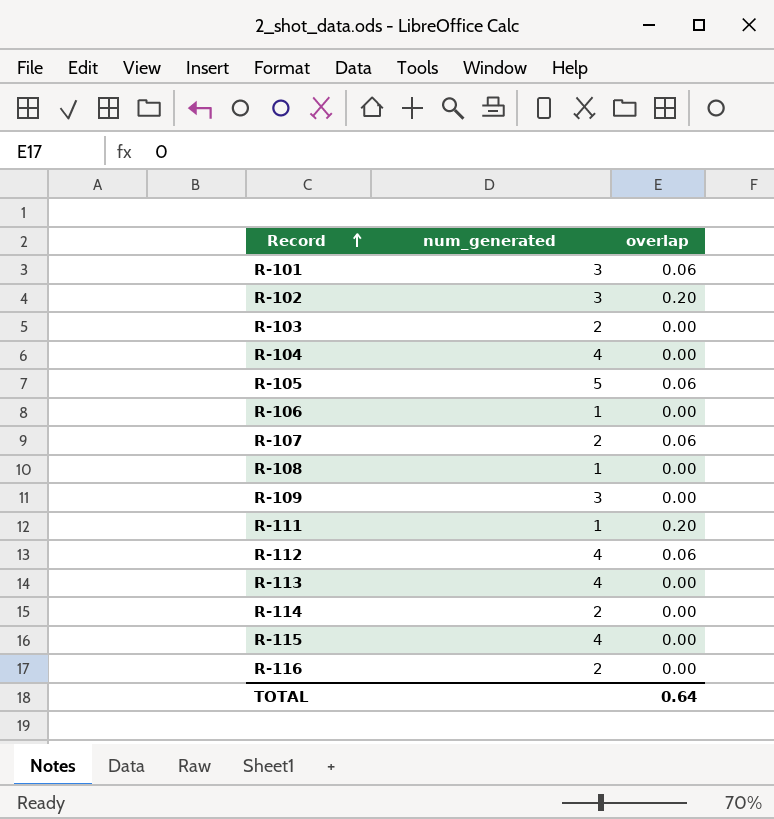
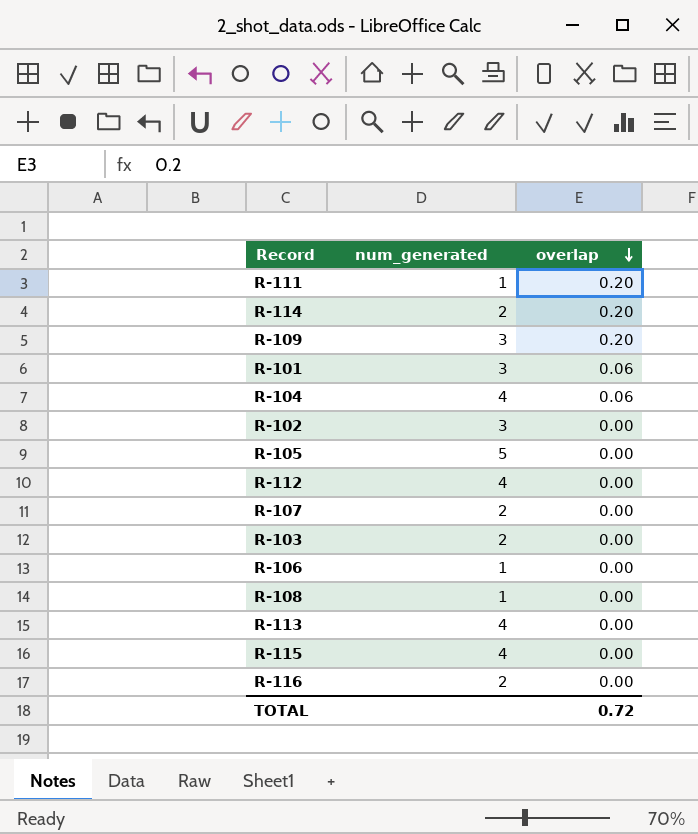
row order: Record ascending -> overlap descending
R-114 | overlap: 0.00 -> 0.20
R-109 | overlap: 0.00 -> 0.20
R-104 | overlap: 0.00 -> 0.06
R-102 | overlap: 0.20 -> 0.00
R-105 | overlap: 0.06 -> 0.00
R-112 | overlap: 0.06 -> 0.00
R-107 | overlap: 0.06 -> 0.00
TOTAL | overlap: 0.64 -> 0.72

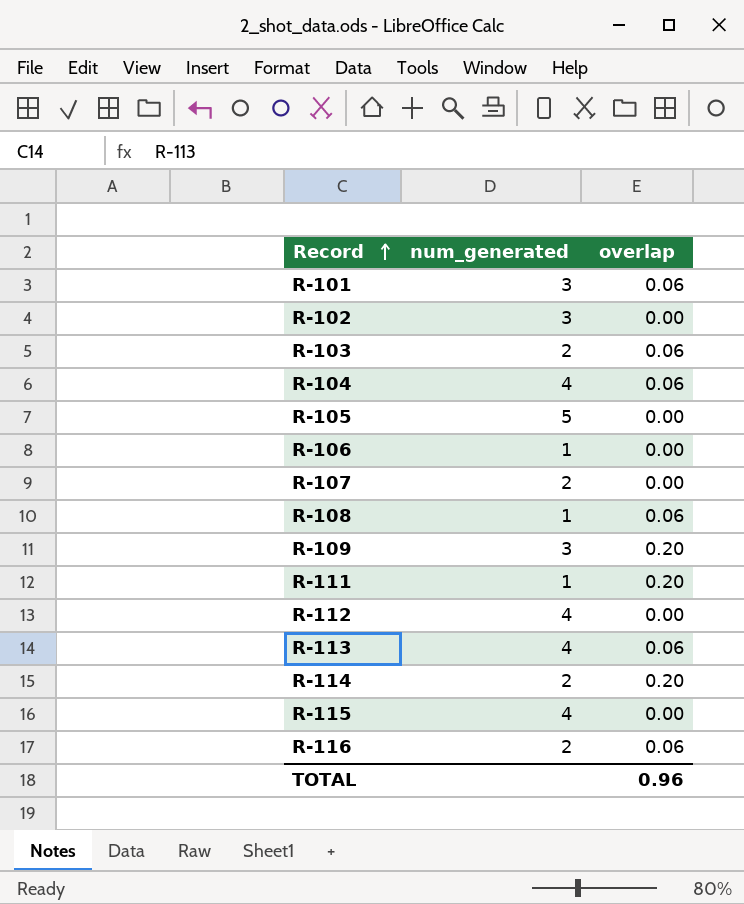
row order: overlap descending -> Record ascending
R-103 | overlap: 0.00 -> 0.06
R-108 | overlap: 0.00 -> 0.06
R-113 | overlap: 0.00 -> 0.06
R-116 | overlap: 0.00 -> 0.06
TOTAL | overlap: 0.72 -> 0.96

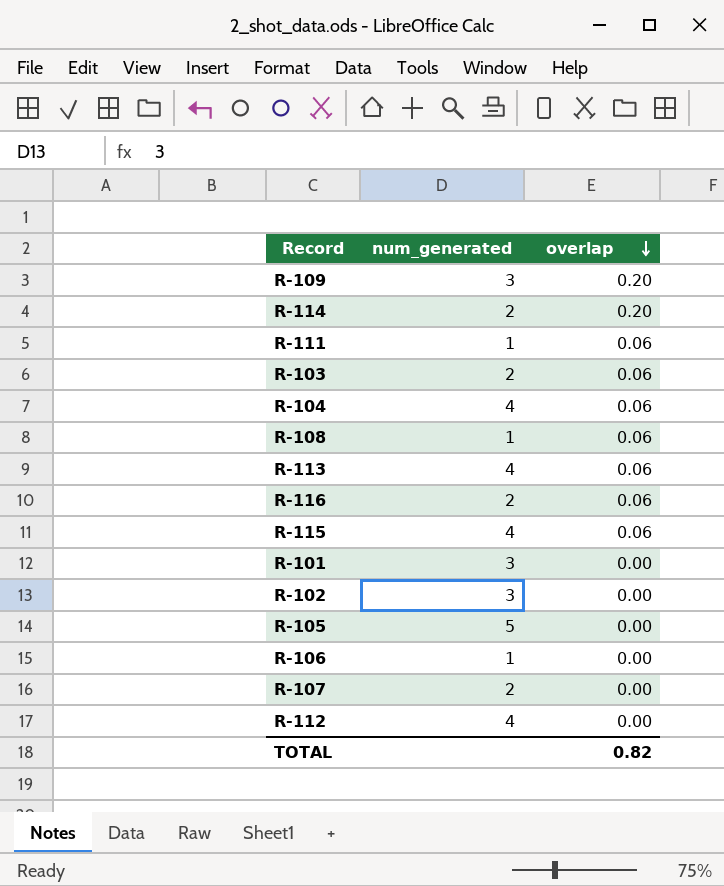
row order: Record ascending -> overlap descending
R-111 | overlap: 0.20 -> 0.06
R-115 | overlap: 0.00 -> 0.06
R-101 | overlap: 0.06 -> 0.00
TOTAL | overlap: 0.96 -> 0.82

